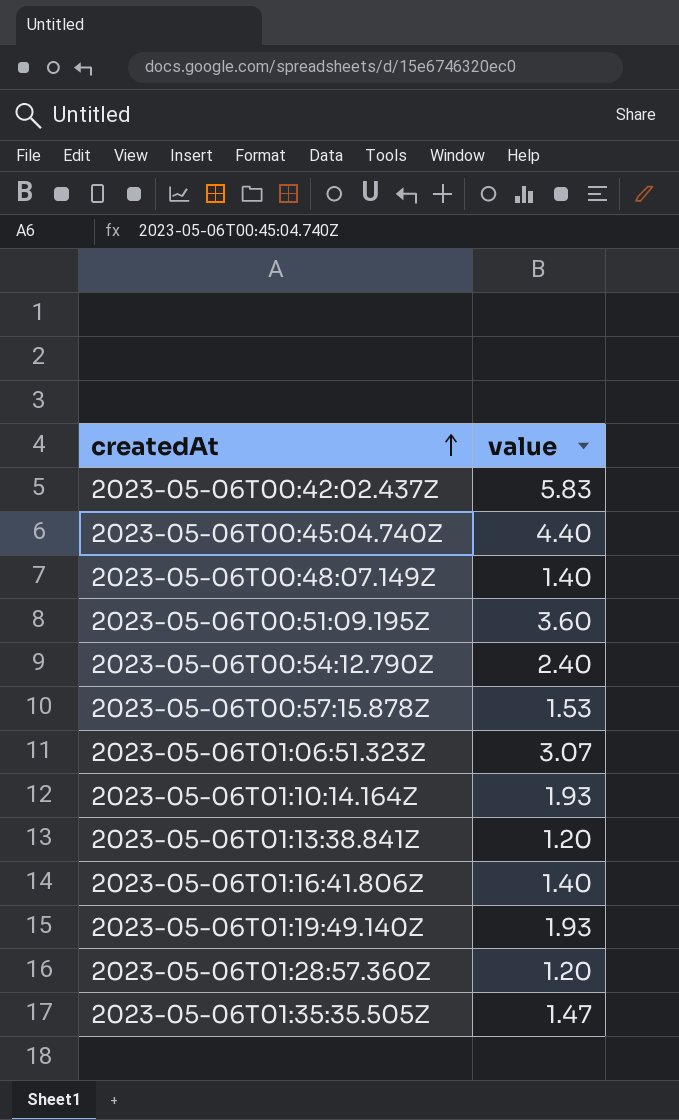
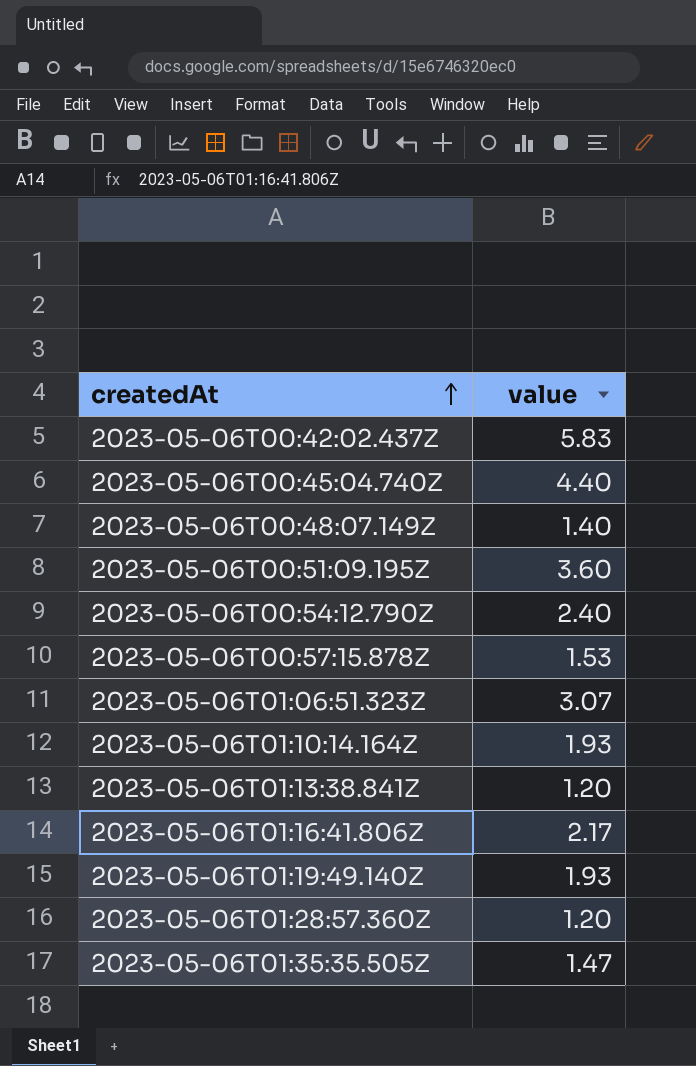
2023-05-06T01:16:41.806Z | value: 1.40 -> 2.17

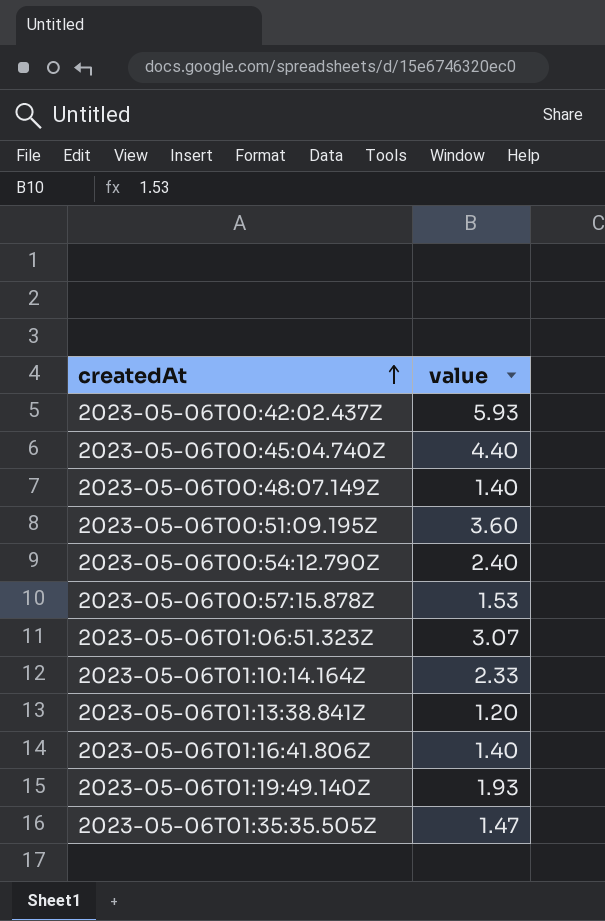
row 2023-05-06T01:28:57.360Z: 1.20 -> none
2023-05-06T00:42:02.437Z | value: 5.83 -> 5.93
2023-05-06T01:10:14.164Z | value: 1.93 -> 2.33
2023-05-06T01:16:41.806Z | value: 2.17 -> 1.40

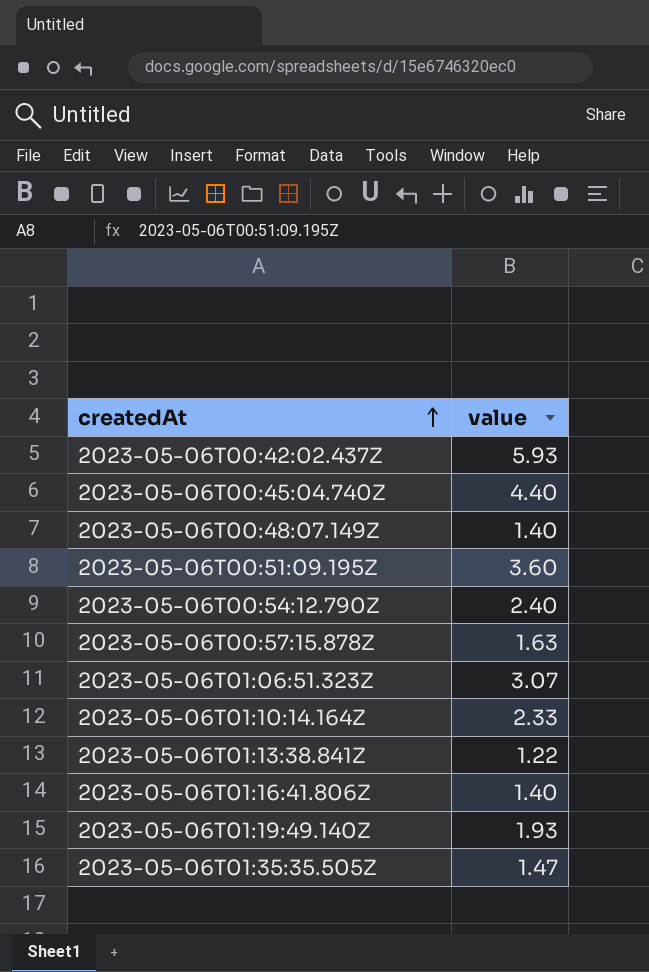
2023-05-06T00:57:15.878Z | value: 1.53 -> 1.63
2023-05-06T01:13:38.841Z | value: 1.20 -> 1.22

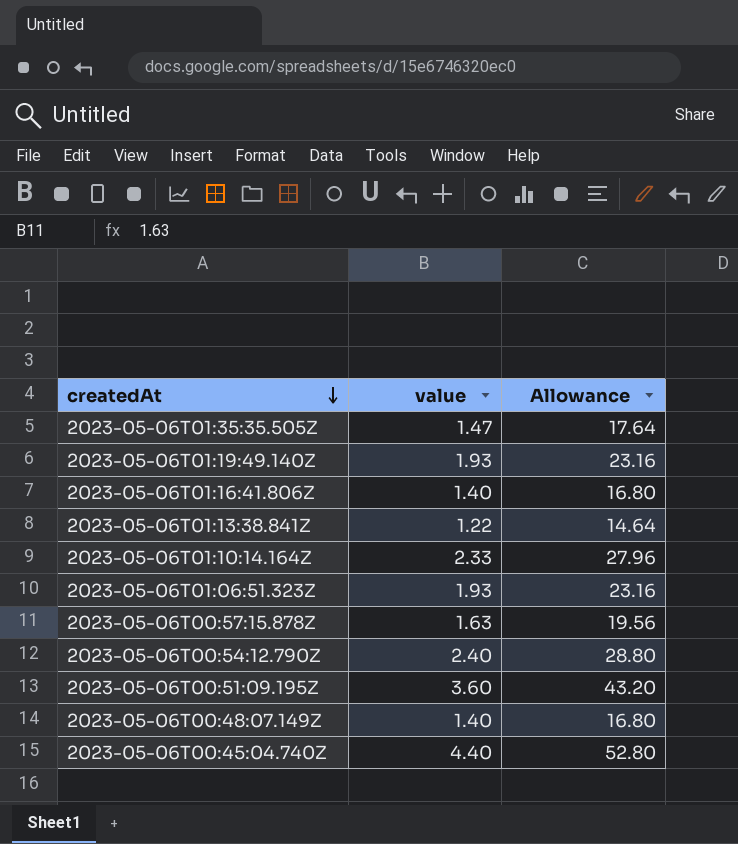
row order: createdAt ascending -> createdAt descending
column Allowance | formula: none -> [value] * 12
row 2023-05-06T00:42:02.437Z: 5.93 -> none
2023-05-06T01:06:51.323Z | value: 3.07 -> 1.93

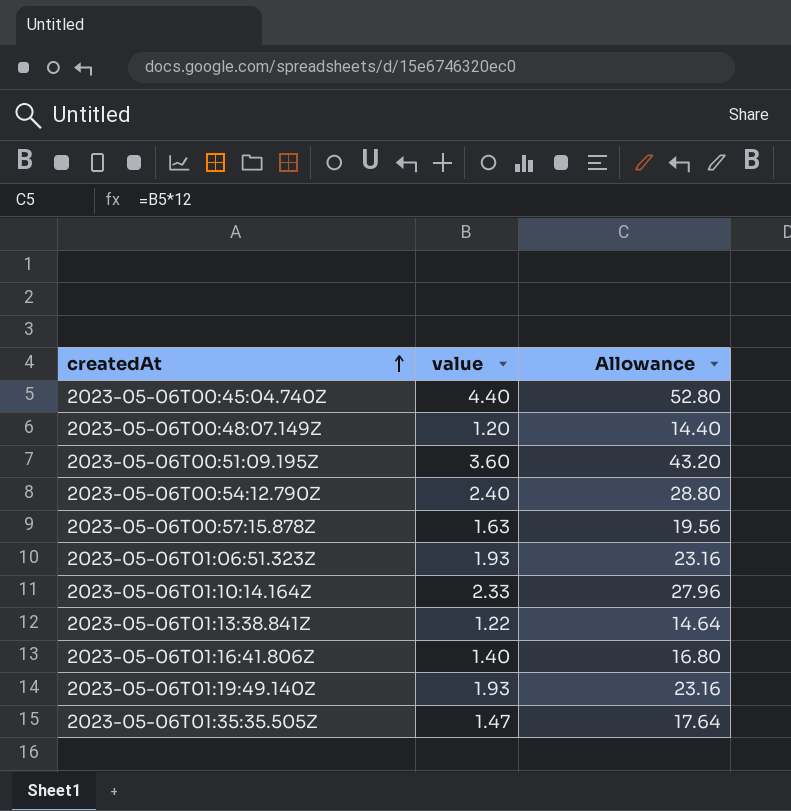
row order: createdAt descending -> createdAt ascending
2023-05-06T00:48:07.149Z | value: 1.40 -> 1.20
2023-05-06T00:48:07.149Z | Allowance: 16.80 -> 14.40

